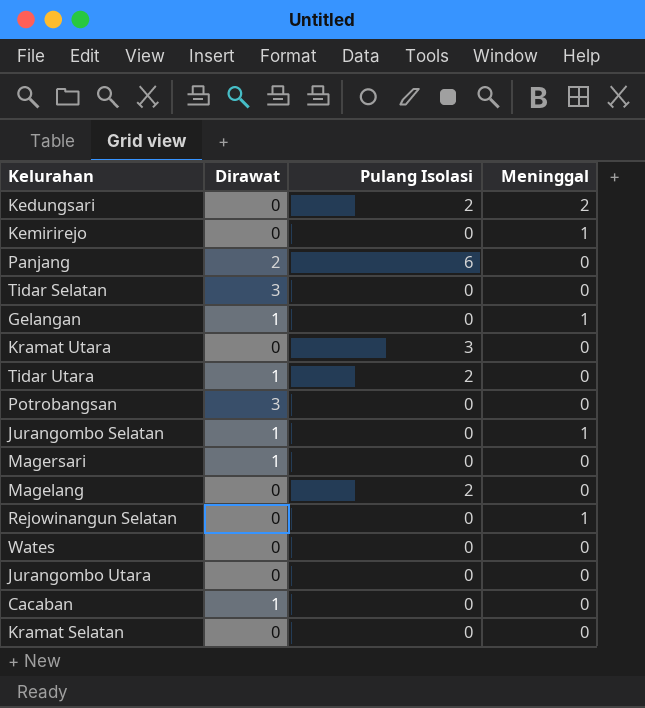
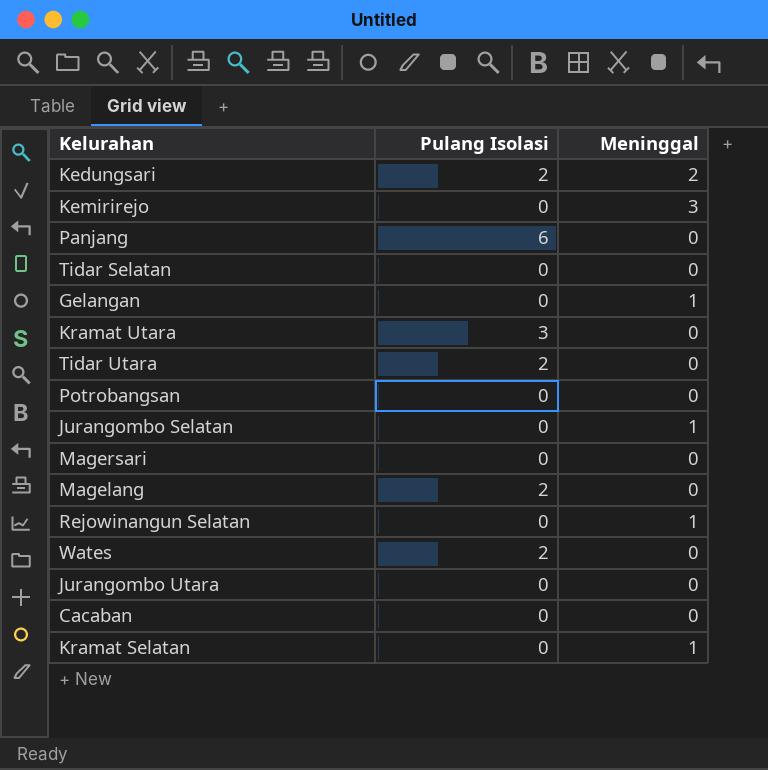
column Dirawat | position: 2 -> none
Kemirirejo | Meninggal: 1 -> 3
Wates | Pulang Isolasi: 0 -> 2
Kramat Selatan | Meninggal: 0 -> 1

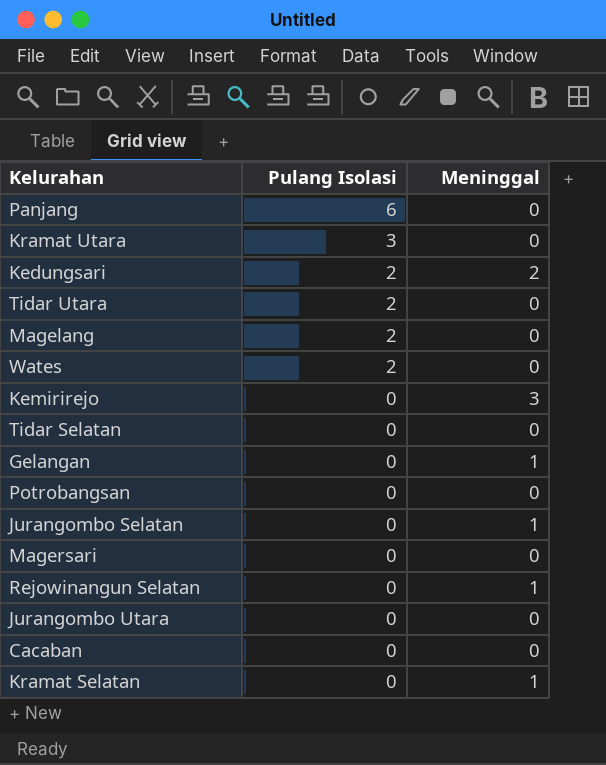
row order: none -> Pulang Isolasi descending

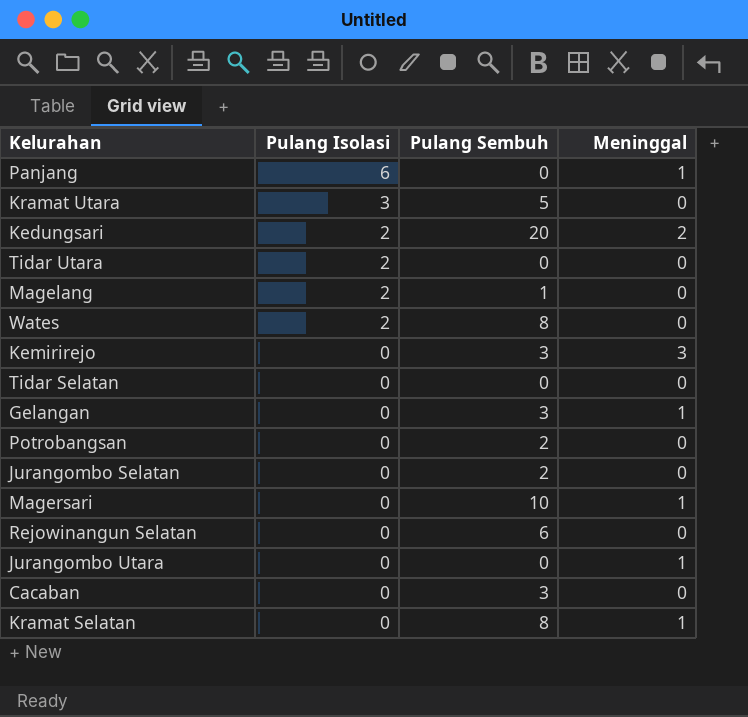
column Pulang Sembuh | position: none -> 3
Panjang | Meninggal: 0 -> 1
Jurangombo Selatan | Meninggal: 1 -> 0
Magersari | Meninggal: 0 -> 1
Rejowinangun Selatan | Meninggal: 1 -> 0
Jurangombo Utara | Meninggal: 0 -> 1

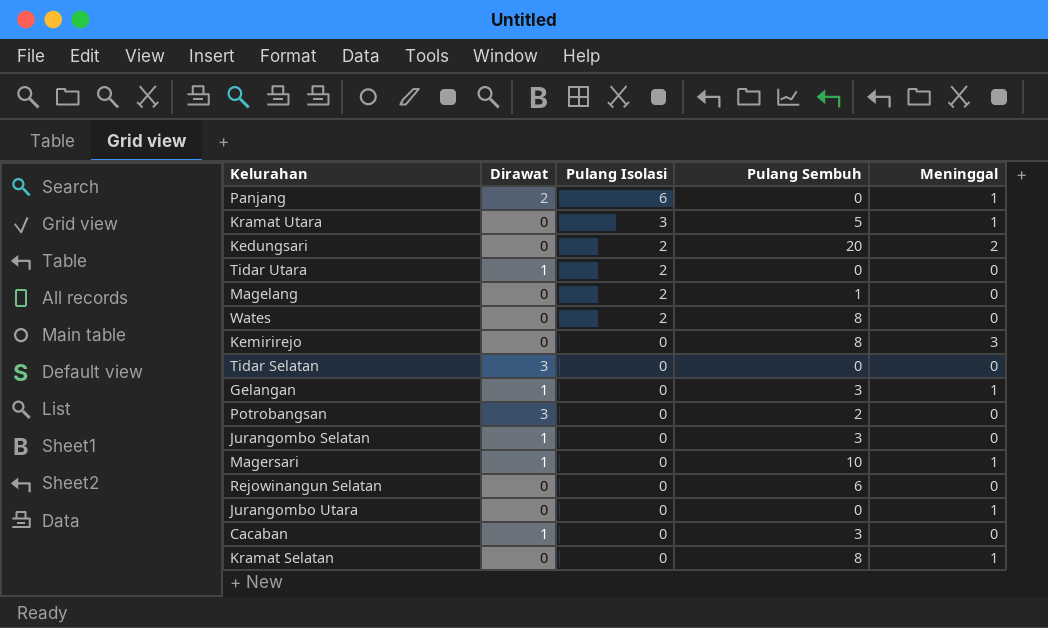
column Dirawat | position: none -> 2
Kramat Utara | Meninggal: 0 -> 1
Kemirirejo | Pulang Sembuh: 3 -> 8
Jurangombo Selatan | Pulang Sembuh: 2 -> 3

